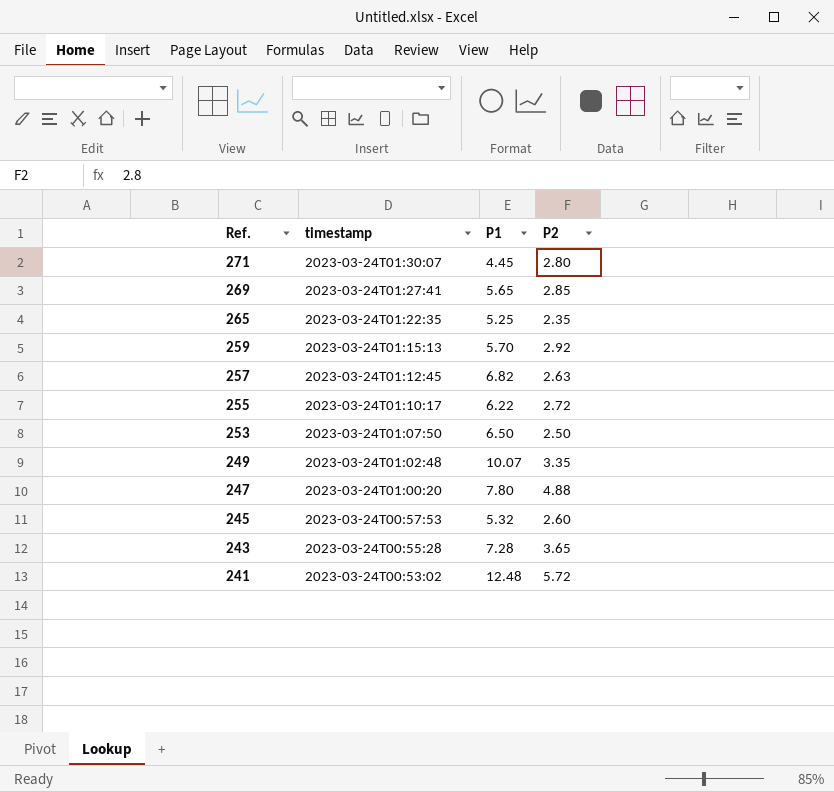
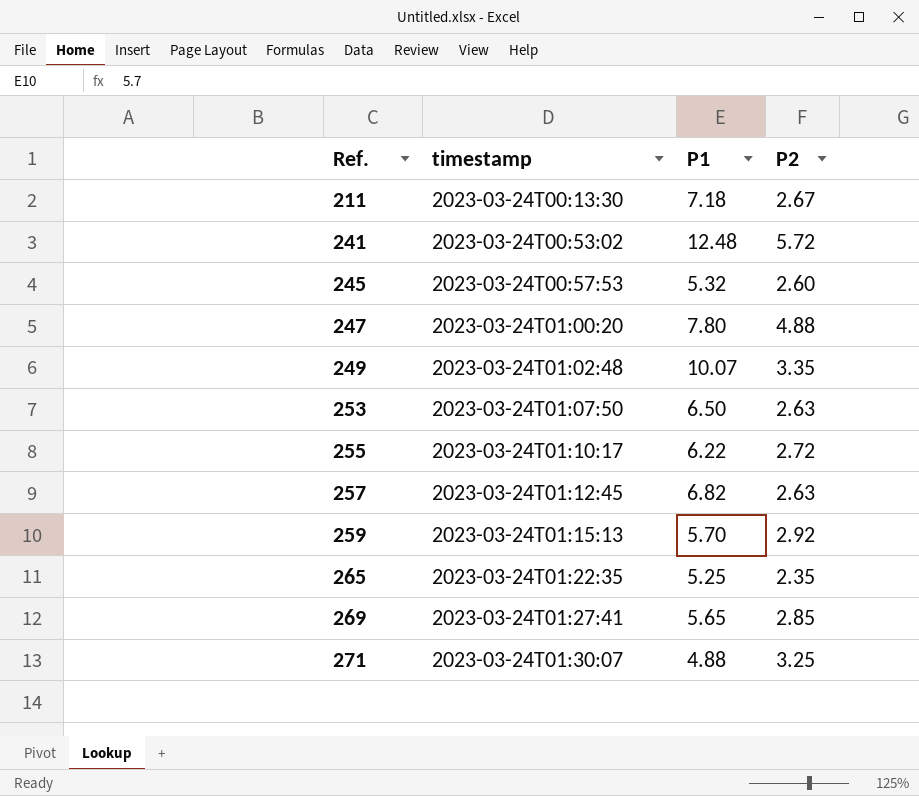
row order: Ref. descending -> Ref. ascending
row 243: 2023-03-24T00:55:28 | 7.28 | 3.65 -> none
row 211: none -> 2023-03-24T00:13:30 | 7.18 | 2.67
253 | P2: 2.50 -> 2.63
271 | P1: 4.45 -> 4.88
271 | P2: 2.80 -> 3.25

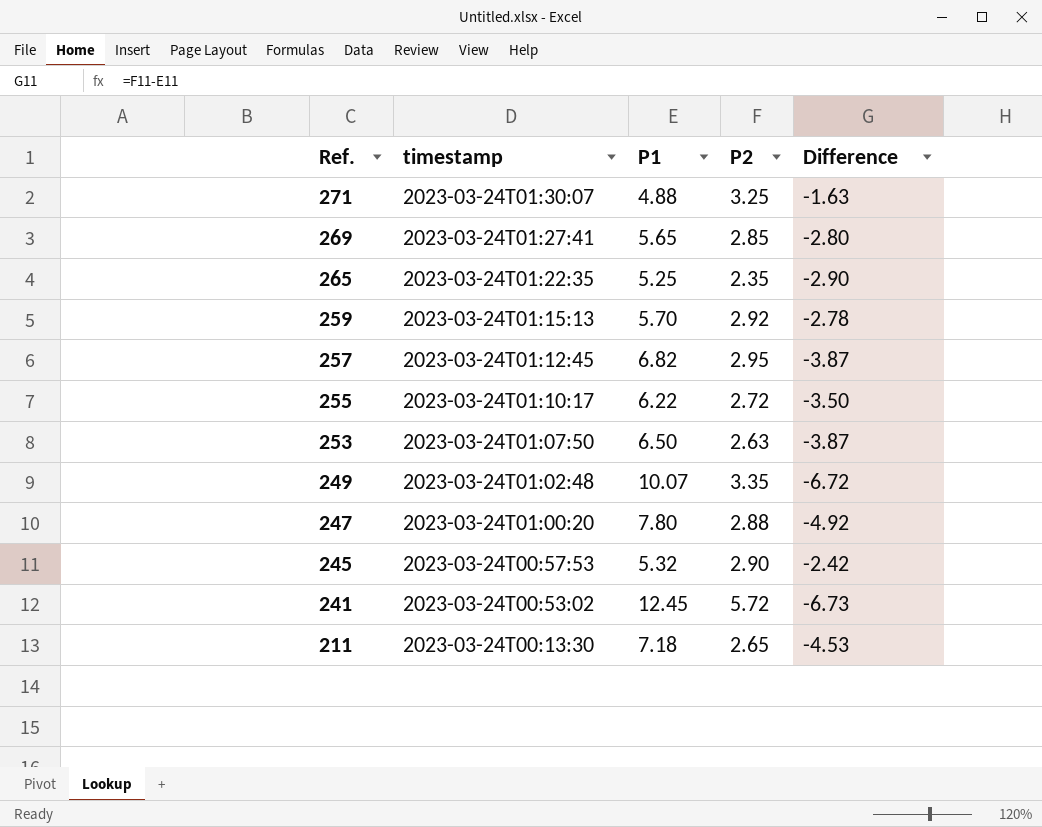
row order: Ref. ascending -> Ref. descending
column Difference | formula: none -> [P2] - [P1]
257 | P2: 2.63 -> 2.95
247 | P2: 4.88 -> 2.88
245 | P2: 2.60 -> 2.90
241 | P1: 12.48 -> 12.45
211 | P2: 2.67 -> 2.65

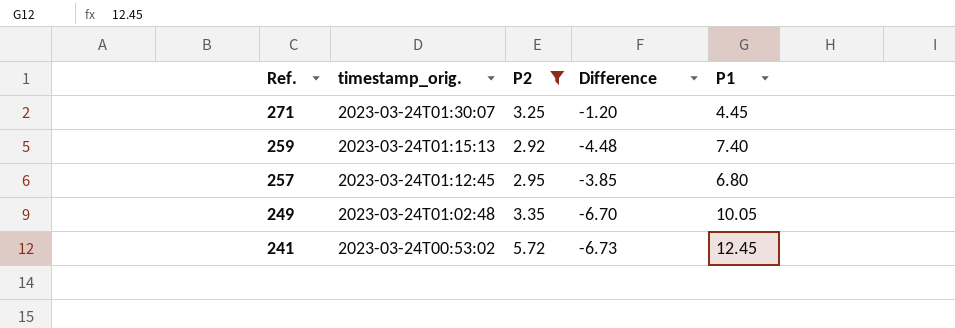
filter: none -> P2 >= 2.92
column name: timestamp -> timestamp_orig.
column P1 | position: 3 -> 5
271 | Difference: -1.63 -> -1.20
271 | P1: 4.88 -> 4.45
259 | Difference: -2.78 -> -4.48
259 | P1: 5.70 -> 7.40
257 | Difference: -3.87 -> -3.85
257 | P1: 6.82 -> 6.80
249 | Difference: -6.72 -> -6.70
249 | P1: 10.07 -> 10.05

